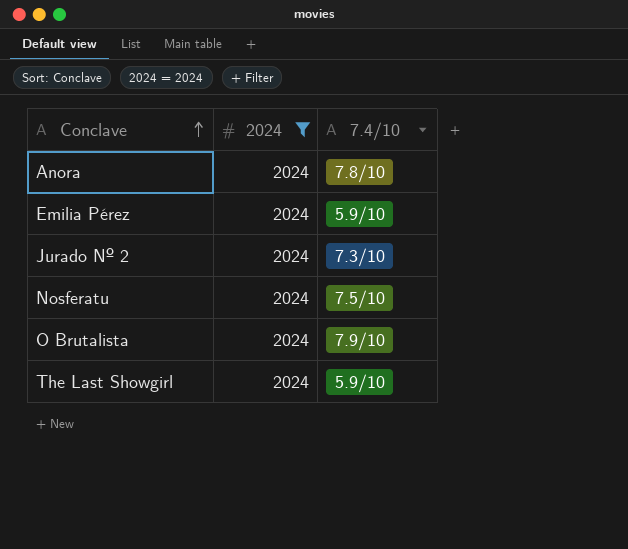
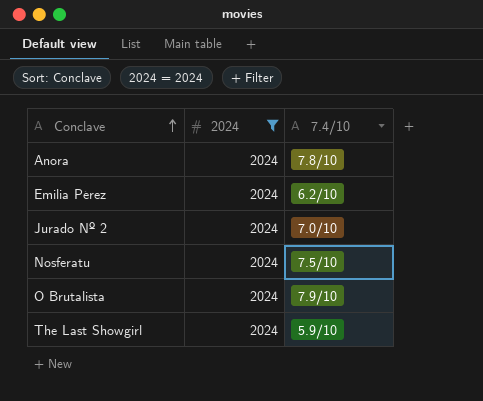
Emilia Pérez | 7.4/10: 5.9/10 -> 6.2/10
Jurado Nº 2 | 7.4/10: 7.3/10 -> 7.0/10

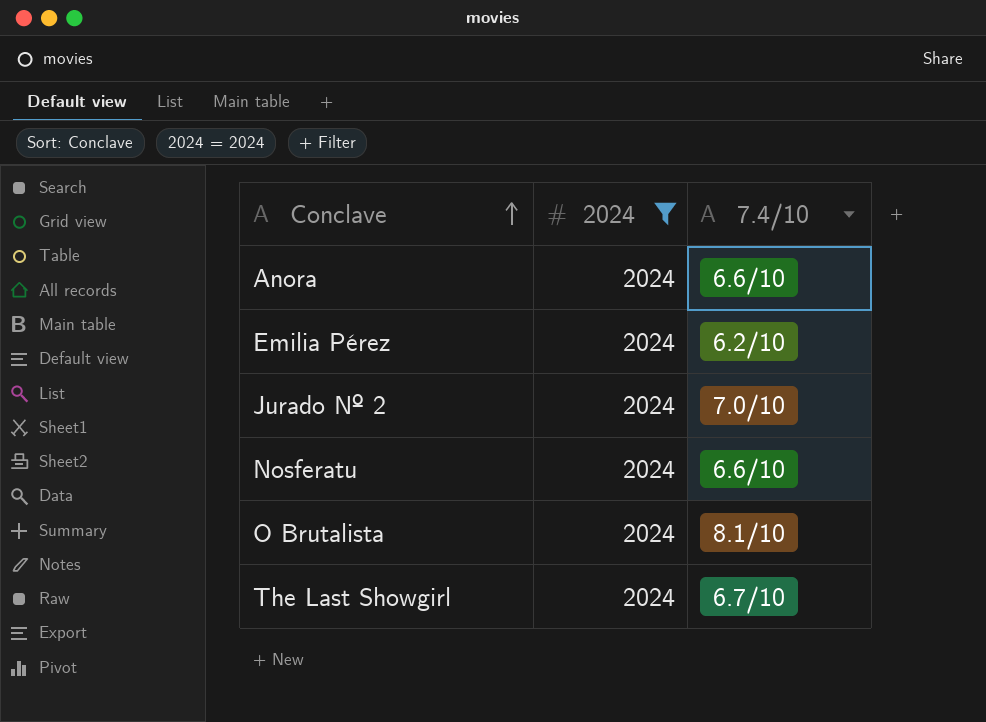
Anora | 7.4/10: 7.8/10 -> 6.6/10
Nosferatu | 7.4/10: 7.5/10 -> 6.6/10
O Brutalista | 7.4/10: 7.9/10 -> 8.1/10
The Last Showgirl | 7.4/10: 5.9/10 -> 6.7/10

